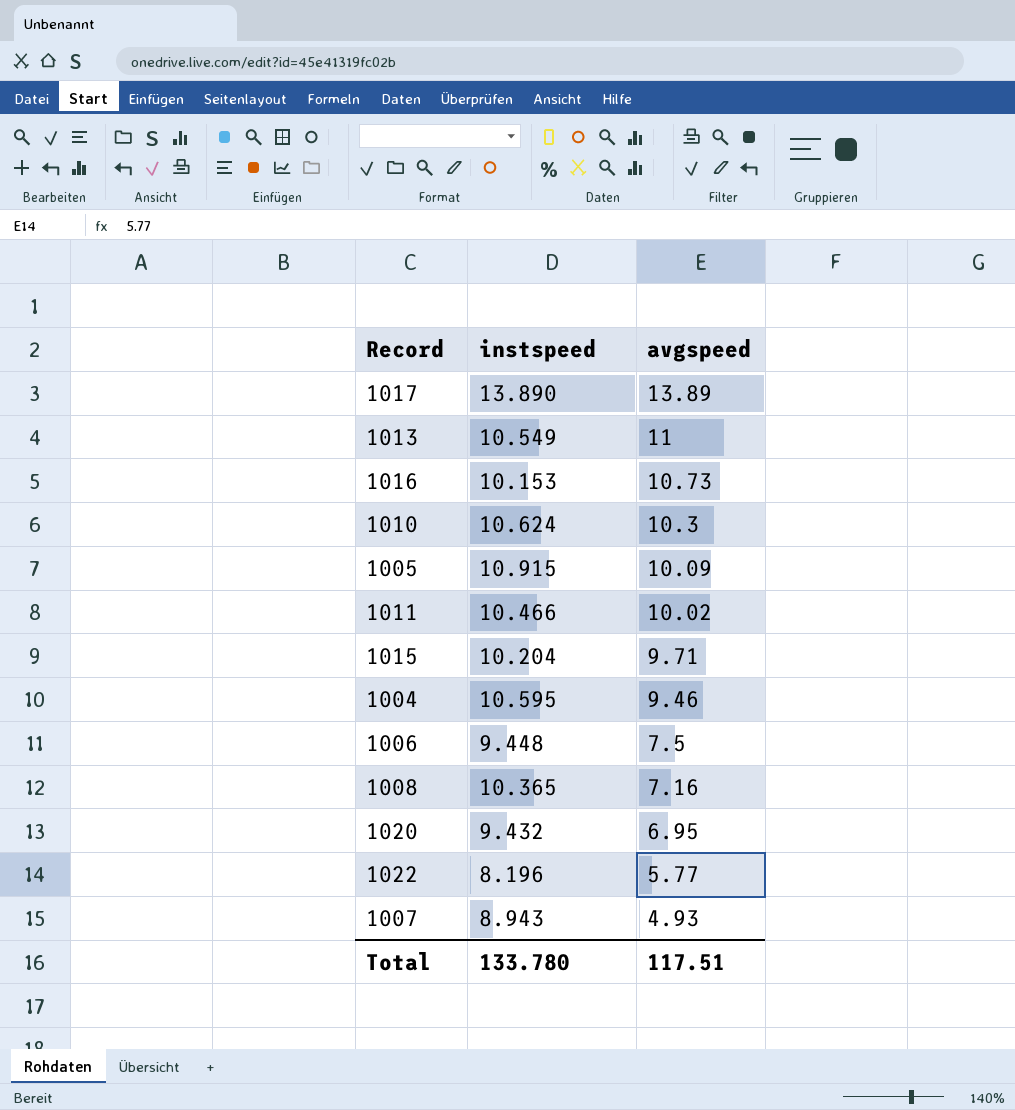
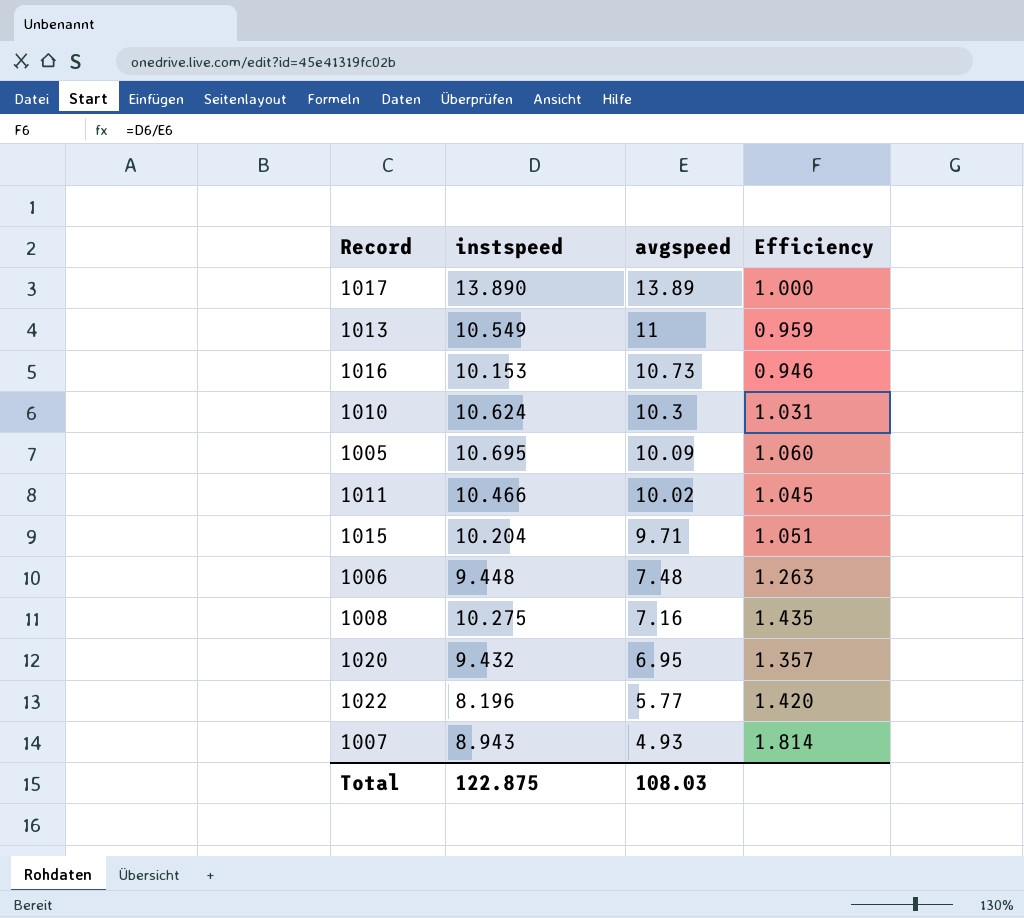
column Efficiency | formula: none -> [instspeed] / [avgspeed]
row 1004: 10.595 | 9.46 -> none
1005 | instspeed: 10.915 -> 10.695
1006 | avgspeed: 7.5 -> 7.48
1008 | instspeed: 10.365 -> 10.275
Total | instspeed: 133.780 -> 122.875
Total | avgspeed: 117.51 -> 108.03

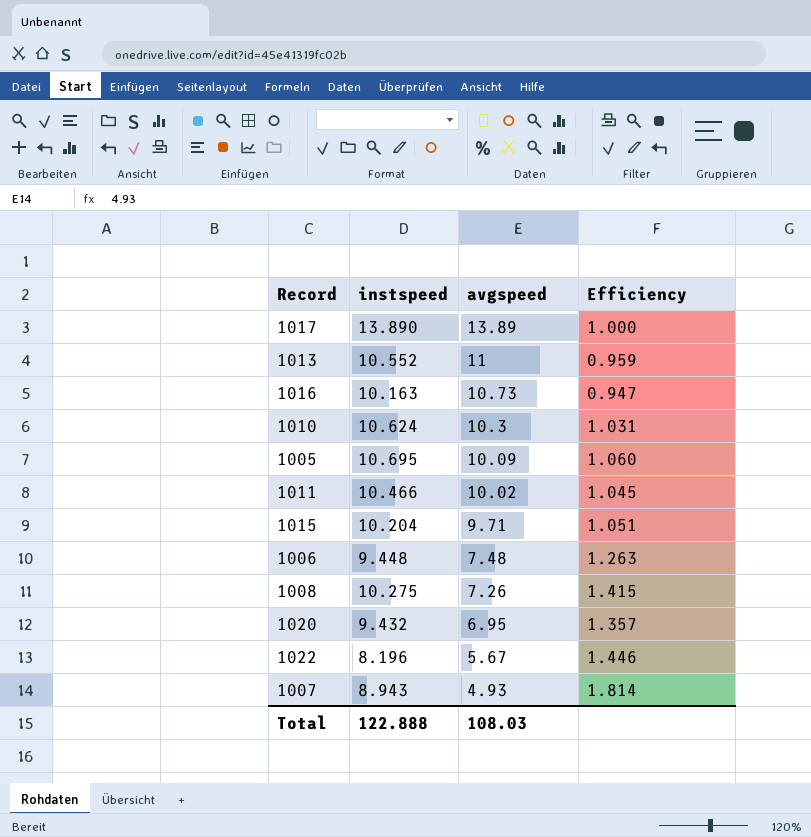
1013 | instspeed: 10.549 -> 10.552
1016 | instspeed: 10.153 -> 10.163
1016 | Efficiency: 0.946 -> 0.947
1008 | avgspeed: 7.16 -> 7.26
1008 | Efficiency: 1.435 -> 1.415
1022 | avgspeed: 5.77 -> 5.67
1022 | Efficiency: 1.420 -> 1.446
Total | instspeed: 122.875 -> 122.888

